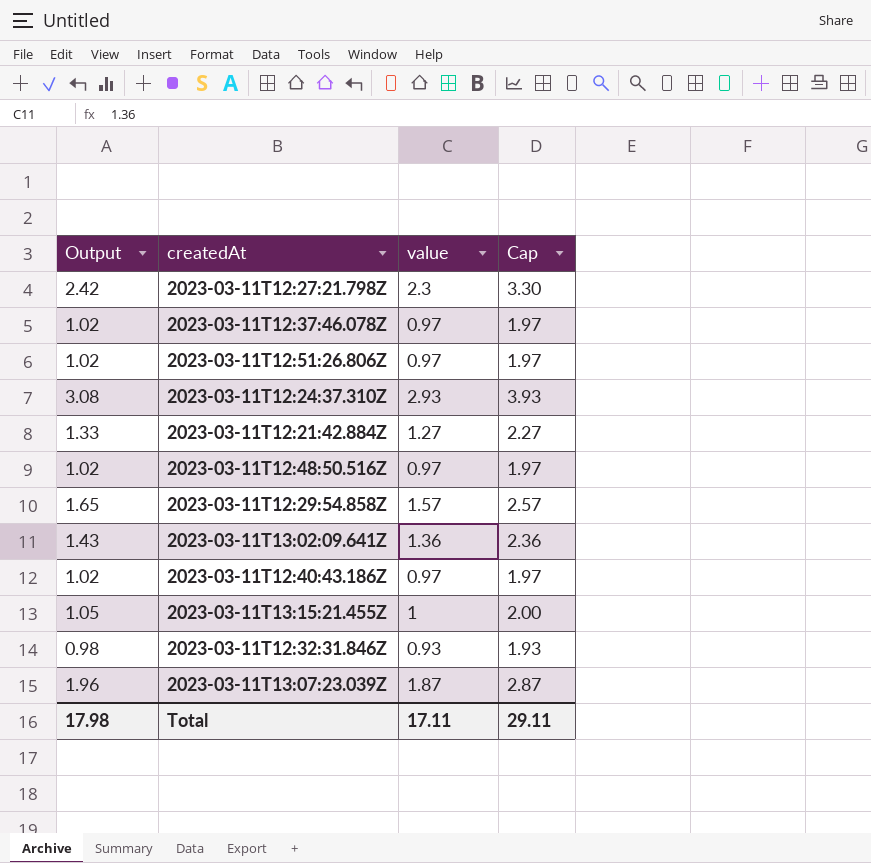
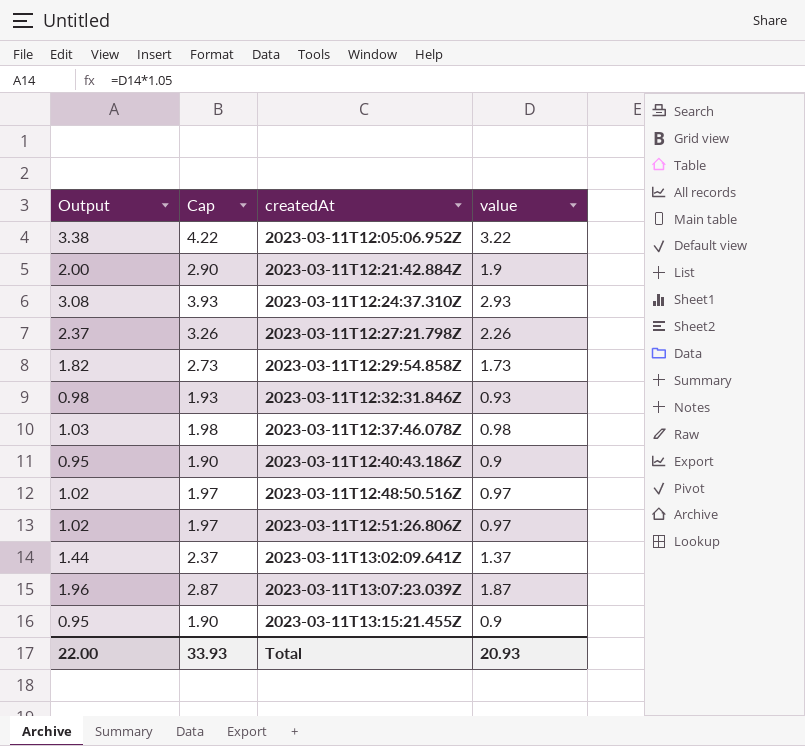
row order: none -> createdAt ascending
column Cap | position: 4 -> 2
row 2023-03-11T12:05:06.952Z: none -> 3.38 | 4.22 | 3.22
2023-03-11T12:21:42.884Z | Output: 1.33 -> 2.00
2023-03-11T12:21:42.884Z | Cap: 2.27 -> 2.90
2023-03-11T12:21:42.884Z | value: 1.27 -> 1.9
2023-03-11T12:27:21.798Z | Output: 2.42 -> 2.37
2023-03-11T12:27:21.798Z | Cap: 3.30 -> 3.26
2023-03-11T12:27:21.798Z | value: 2.3 -> 2.26
2023-03-11T12:29:54.858Z | Output: 1.65 -> 1.82
2023-03-11T12:29:54.858Z | Cap: 2.57 -> 2.73
2023-03-11T12:29:54.858Z | value: 1.57 -> 1.73
2023-03-11T12:37:46.078Z | Output: 1.02 -> 1.03
2023-03-11T12:37:46.078Z | Cap: 1.97 -> 1.98
2023-03-11T12:37:46.078Z | value: 0.97 -> 0.98
2023-03-11T12:40:43.186Z | Output: 1.02 -> 0.95
2023-03-11T12:40:43.186Z | Cap: 1.97 -> 1.90
2023-03-11T12:40:43.186Z | value: 0.97 -> 0.9
2023-03-11T13:02:09.641Z | Output: 1.43 -> 1.44
2023-03-11T13:02:09.641Z | Cap: 2.36 -> 2.37
2023-03-11T13:02:09.641Z | value: 1.36 -> 1.37
2023-03-11T13:15:21.455Z | Output: 1.05 -> 0.95
2023-03-11T13:15:21.455Z | Cap: 2.00 -> 1.90
2023-03-11T13:15:21.455Z | value: 1 -> 0.9
Total | Output: 17.98 -> 22.00
Total | Cap: 29.11 -> 33.93
Total | value: 17.11 -> 20.93

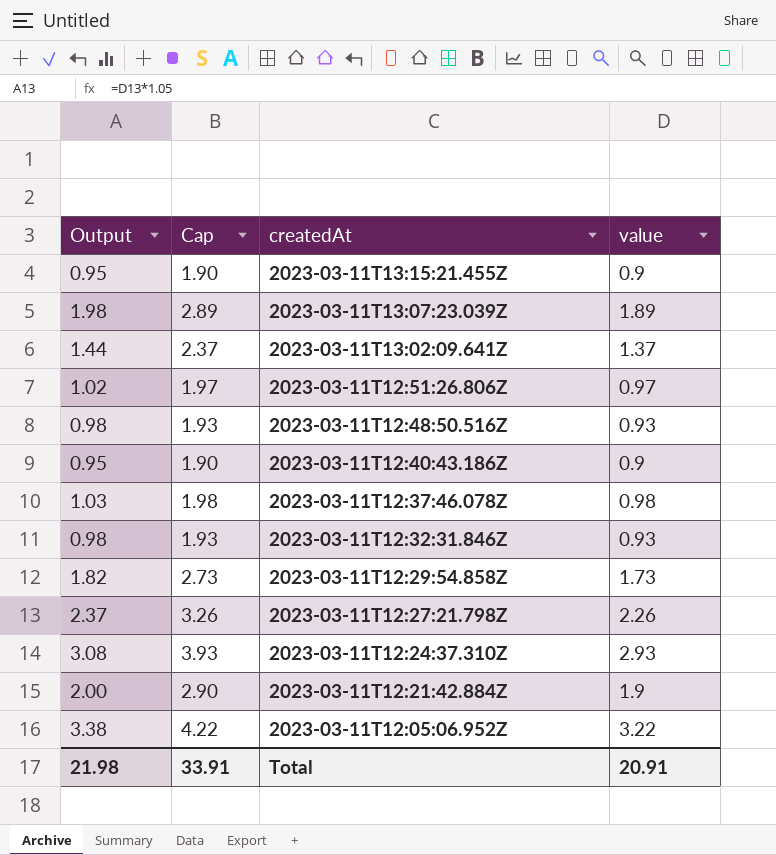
row order: createdAt ascending -> createdAt descending
2023-03-11T13:07:23.039Z | Output: 1.96 -> 1.98
2023-03-11T13:07:23.039Z | Cap: 2.87 -> 2.89
2023-03-11T13:07:23.039Z | value: 1.87 -> 1.89
2023-03-11T12:48:50.516Z | Output: 1.02 -> 0.98
2023-03-11T12:48:50.516Z | Cap: 1.97 -> 1.93
2023-03-11T12:48:50.516Z | value: 0.97 -> 0.93
Total | Output: 22.00 -> 21.98
Total | Cap: 33.93 -> 33.91
Total | value: 20.93 -> 20.91

